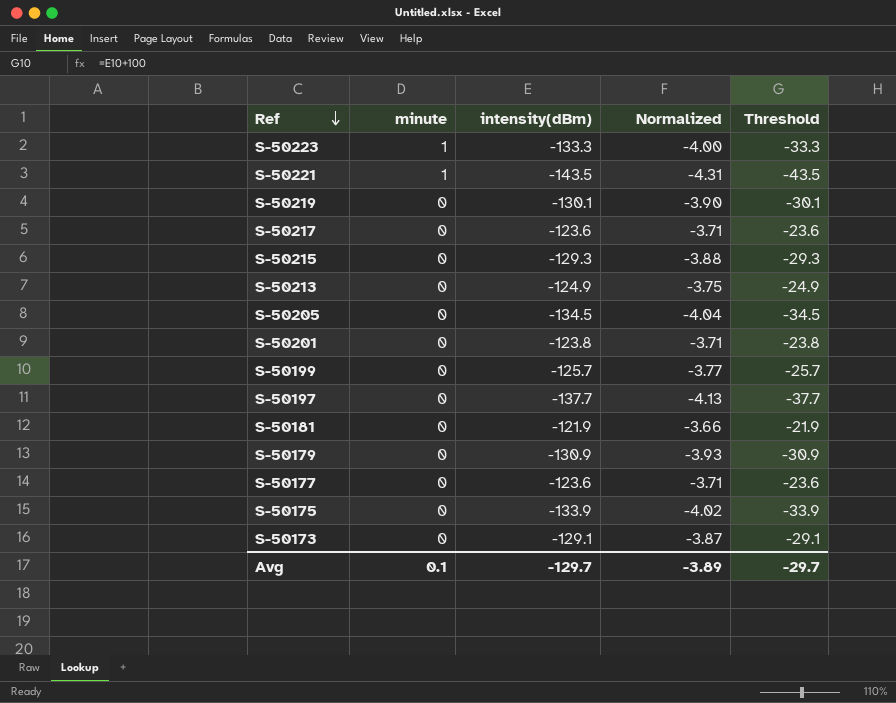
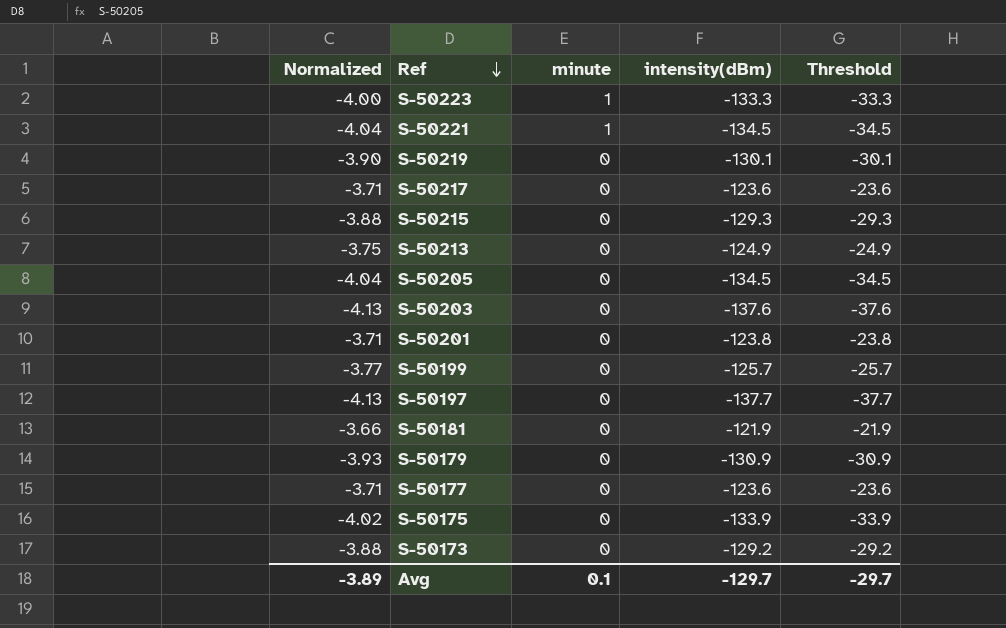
column Normalized | position: 4 -> 1
S-50221 | Normalized: -4.31 -> -4.04
S-50221 | intensity(dBm): -143.5 -> -134.5
S-50221 | Threshold: -43.5 -> -34.5
row S-50203: none -> -4.13 | 0 | -137.6 | -37.6
S-50173 | Normalized: -3.87 -> -3.88
S-50173 | intensity(dBm): -129.1 -> -129.2
S-50173 | Threshold: -29.1 -> -29.2

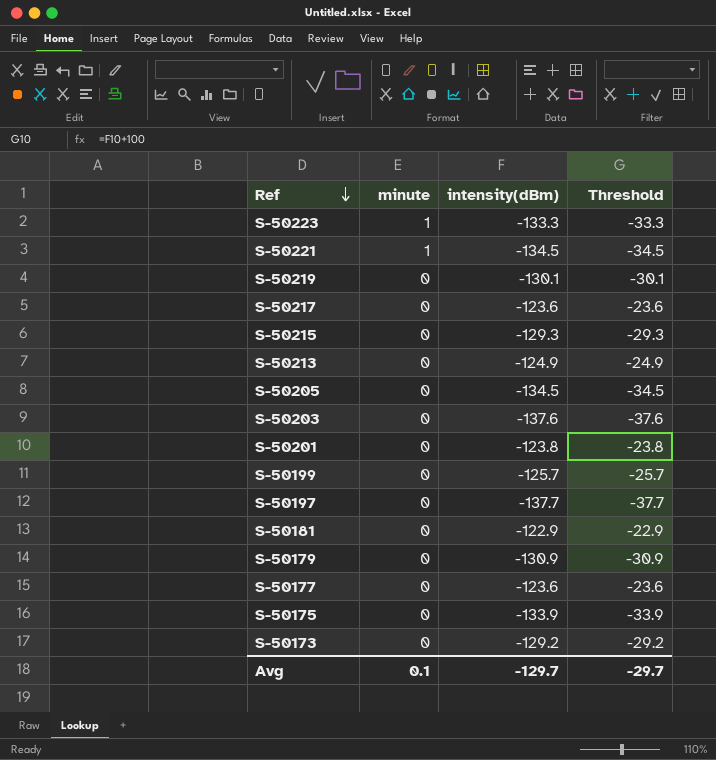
column Normalized | formula: [intensity(dBm)] * 0.03 -> none
S-50181 | intensity(dBm): -121.9 -> -122.9
S-50181 | Threshold: -21.9 -> -22.9

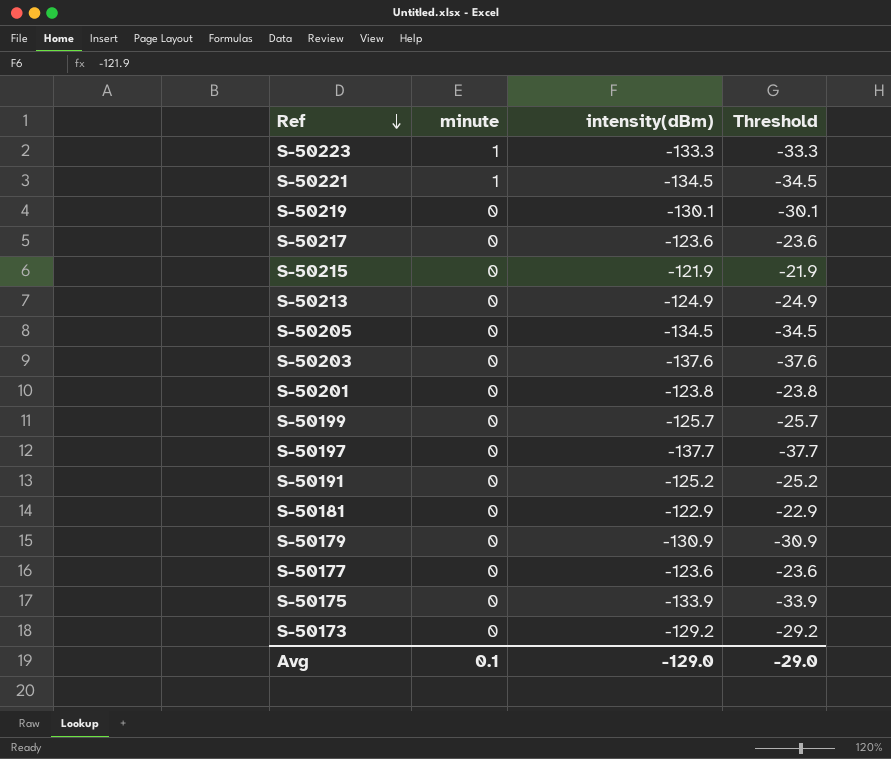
S-50215 | intensity(dBm): -129.3 -> -121.9
S-50215 | Threshold: -29.3 -> -21.9
row S-50191: none -> 0 | -125.2 | -25.2
Avg | intensity(dBm): -129.7 -> -129.0
Avg | Threshold: -29.7 -> -29.0

